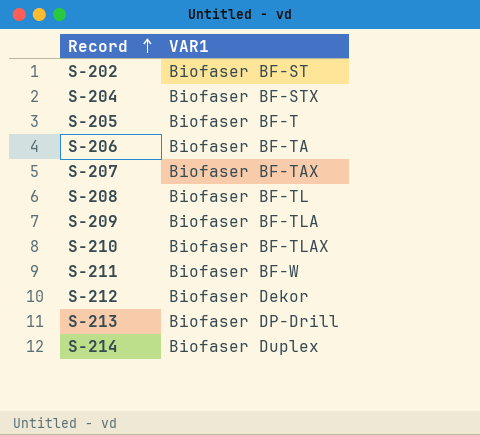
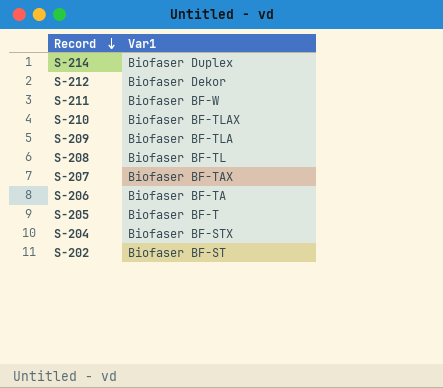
row order: Record ascending -> Record descending
column name: VAR1 -> Var1
row S-213: Biofaser DP-Drill -> none

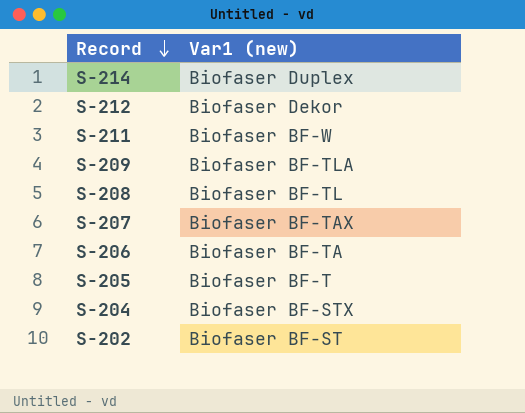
column name: Var1 -> Var1 (new)
row S-210: Biofaser BF-TLAX -> none

